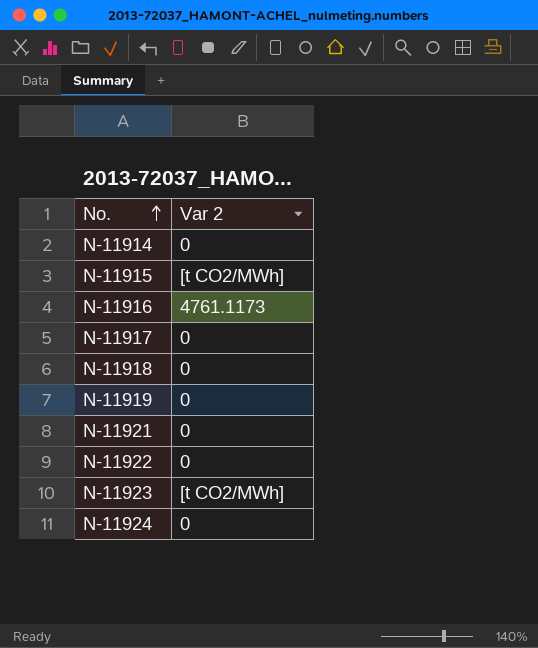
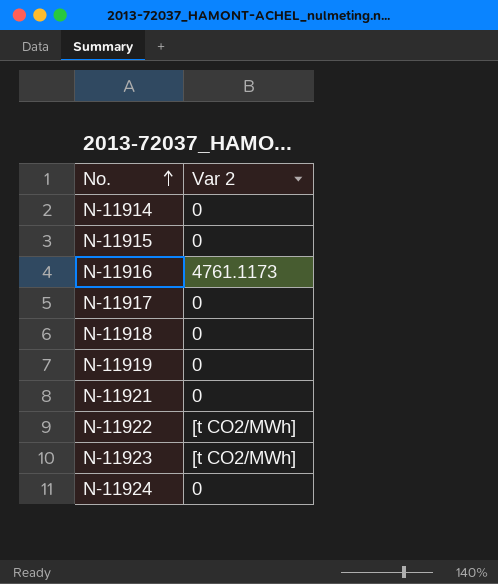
N-11915 | Var 2: [t CO2/MWh] -> 0
N-11922 | Var 2: 0 -> [t CO2/MWh]

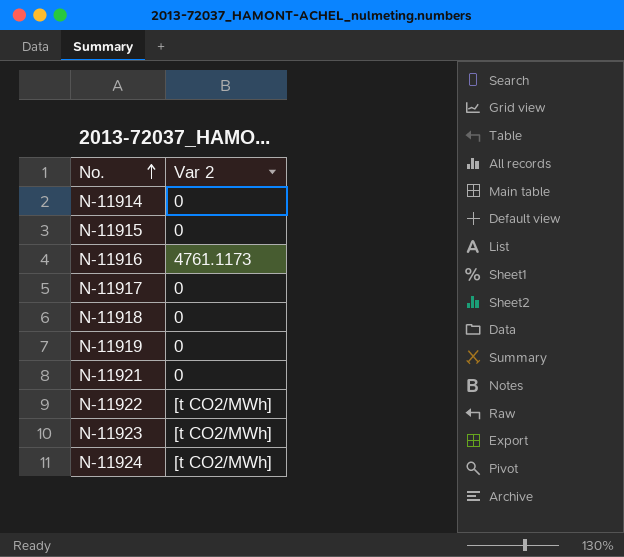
N-11924 | Var 2: 0 -> [t CO2/MWh]

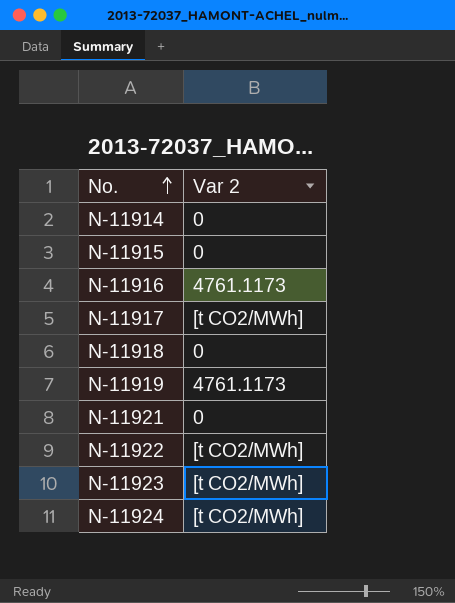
N-11917 | Var 2: 0 -> [t CO2/MWh]
N-11919 | Var 2: 0 -> 4761.1173

